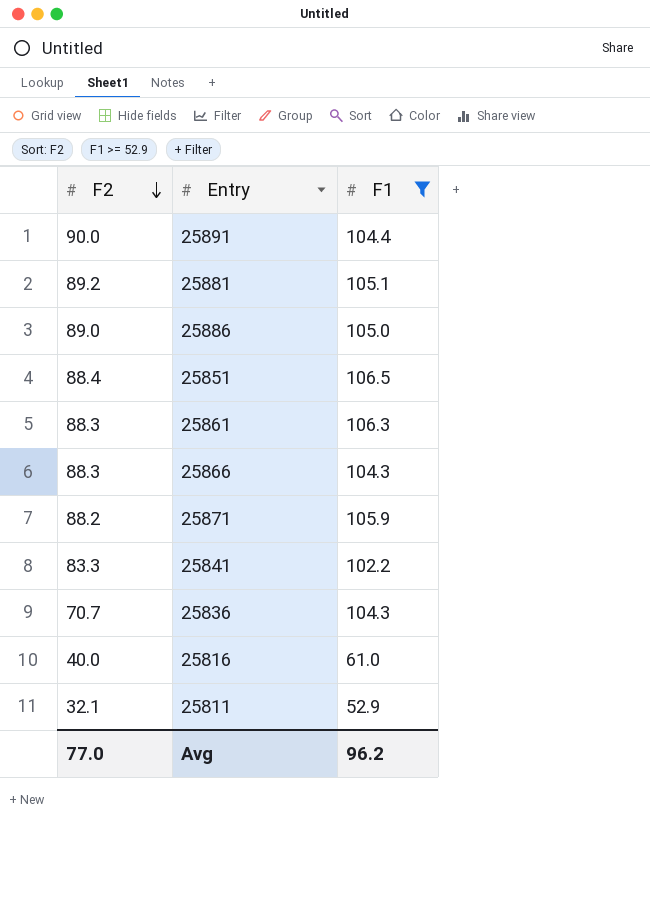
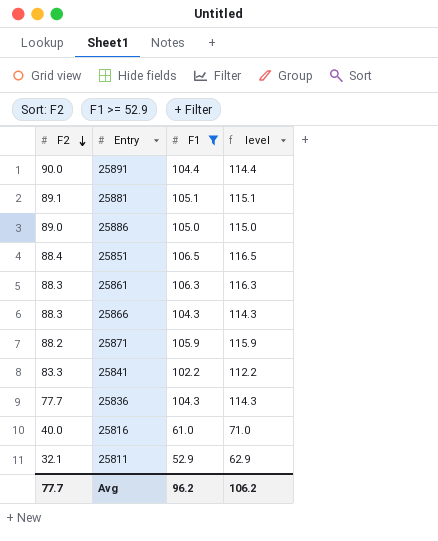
column level | formula: none -> [F1] + 10
25881 | F2: 89.2 -> 89.1
25836 | F2: 70.7 -> 77.7
Avg | F2: 77.0 -> 77.7

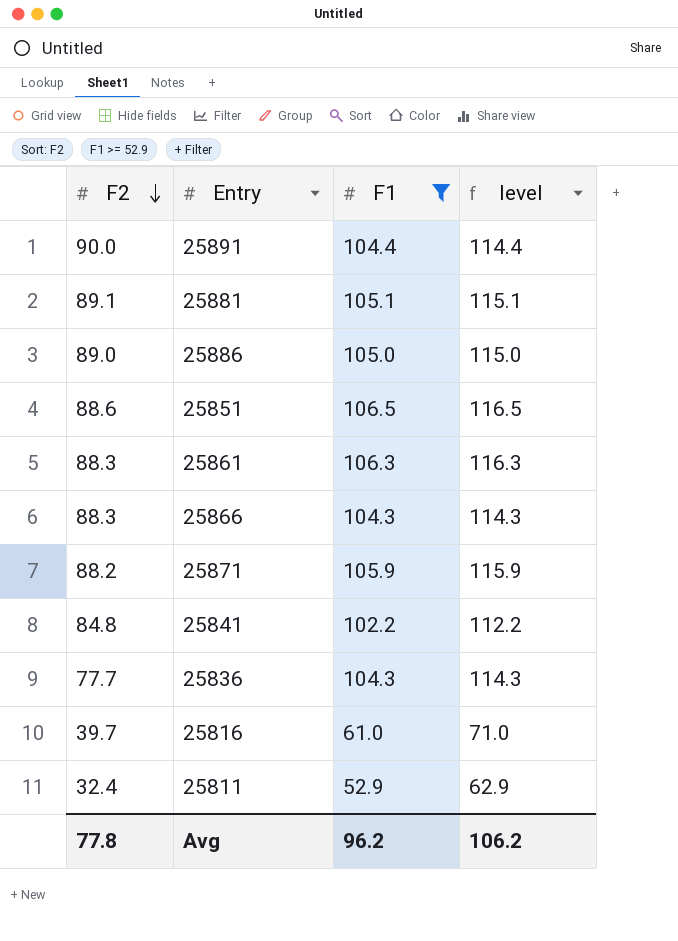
25851 | F2: 88.4 -> 88.6
25841 | F2: 83.3 -> 84.8
25816 | F2: 40.0 -> 39.7
25811 | F2: 32.1 -> 32.4
Avg | F2: 77.7 -> 77.8

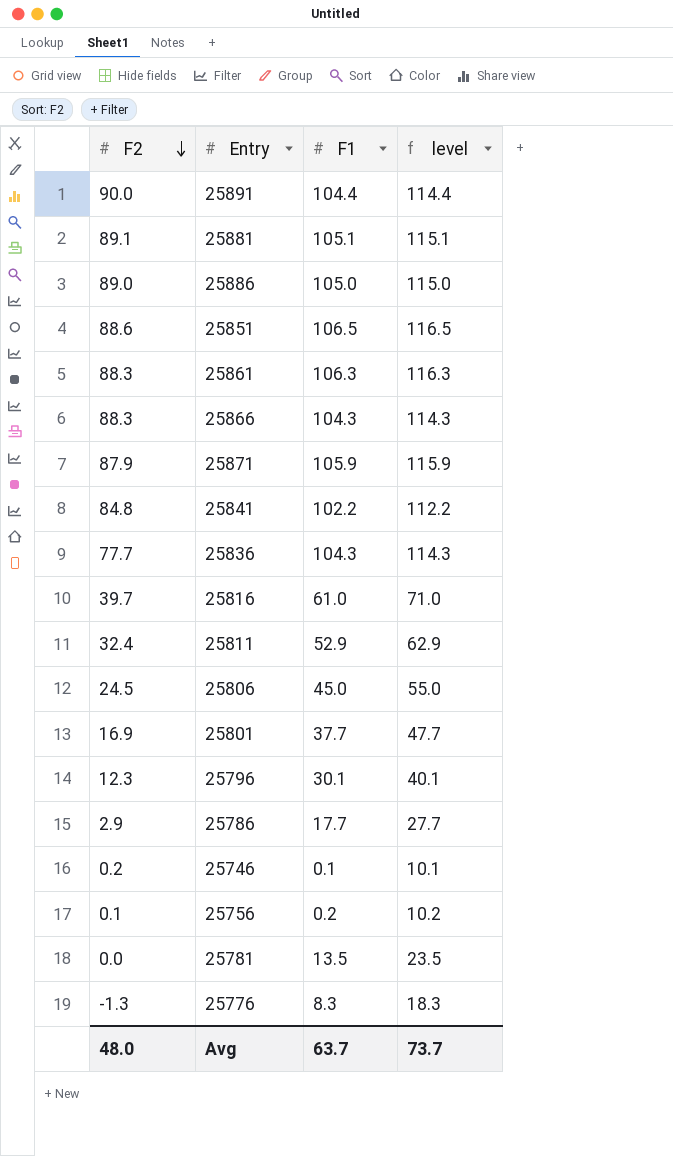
filter: F1 >= 52.9 -> none
25871 | F2: 88.2 -> 87.9
Avg | F2: 77.8 -> 48.0
Avg | F1: 96.2 -> 63.7
Avg | level: 106.2 -> 73.7

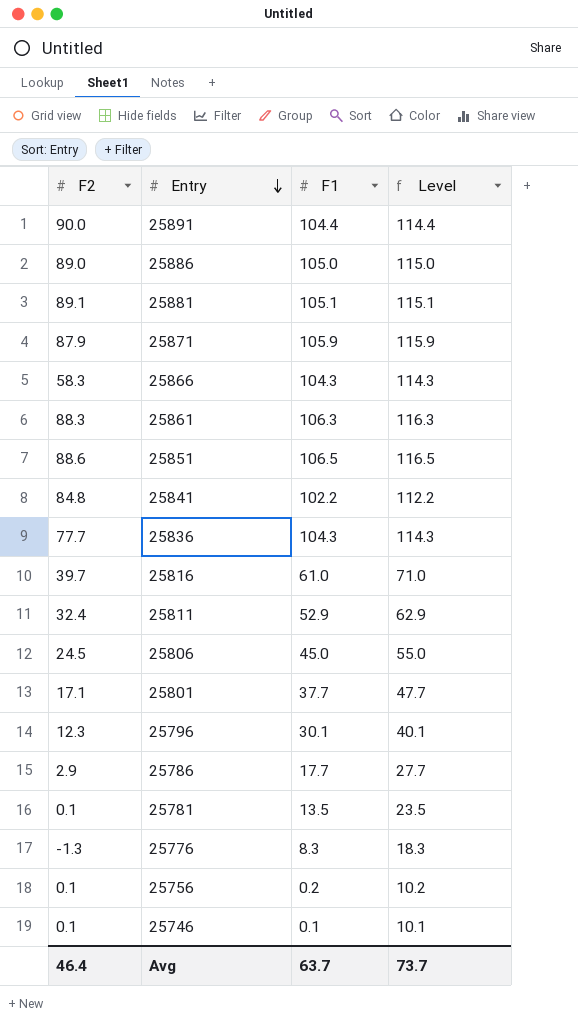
row order: F2 descending -> Entry descending
column name: level -> Level
25866 | F2: 88.3 -> 58.3
25801 | F2: 16.9 -> 17.1
25781 | F2: 0.0 -> 0.1
25746 | F2: 0.2 -> 0.1
Avg | F2: 48.0 -> 46.4

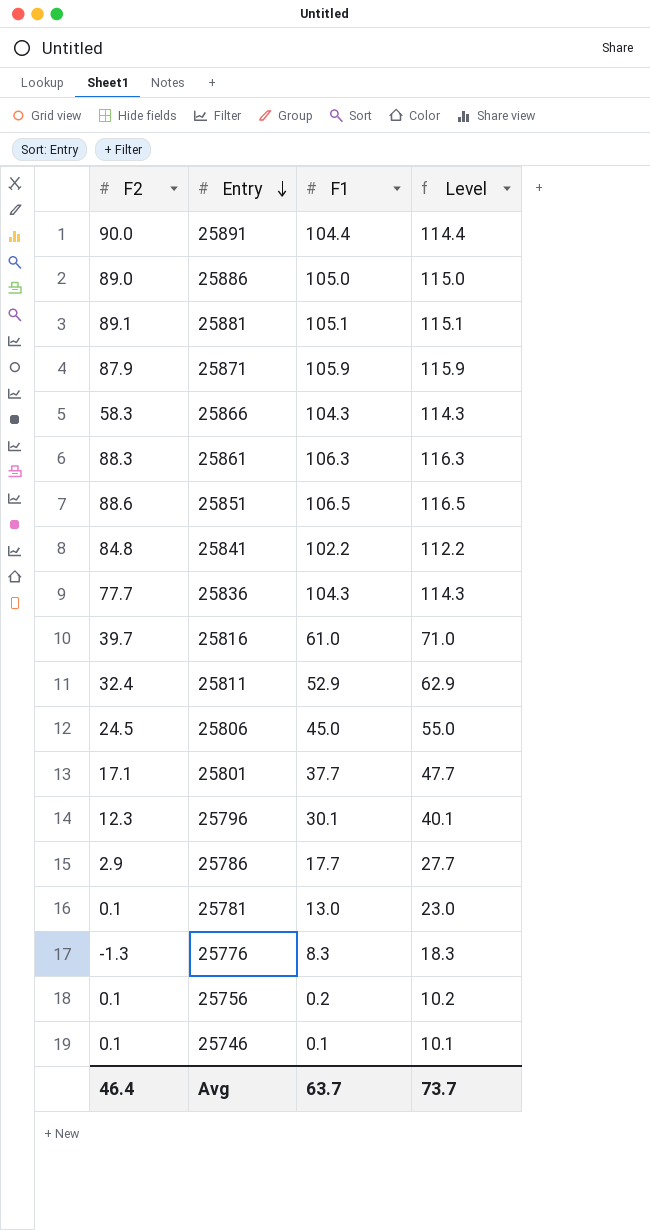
25781 | F1: 13.5 -> 13.0
25781 | Level: 23.5 -> 23.0

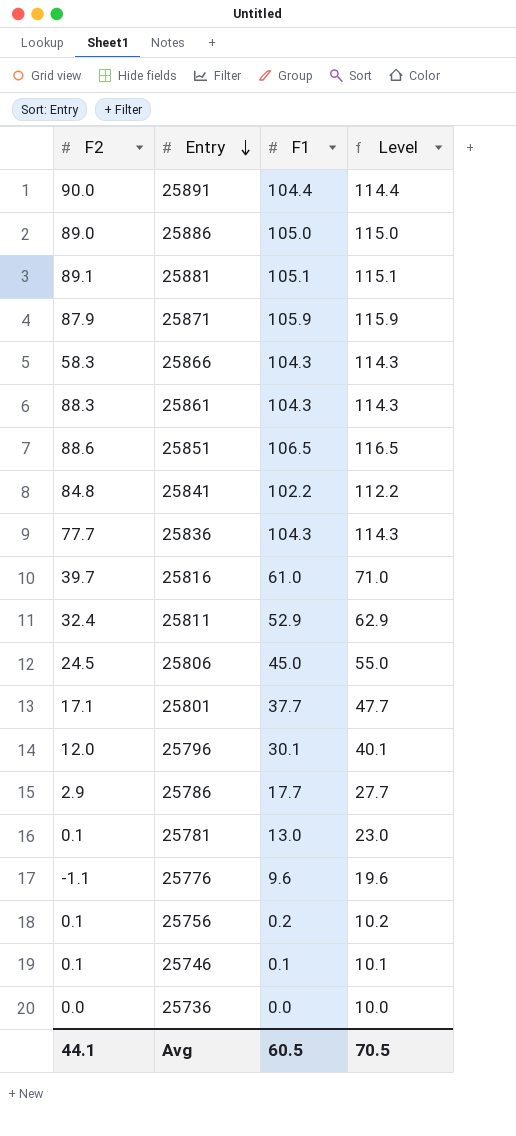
25861 | F1: 106.3 -> 104.3
25861 | Level: 116.3 -> 114.3
25796 | F2: 12.3 -> 12.0
25776 | F2: -1.3 -> -1.1
25776 | F1: 8.3 -> 9.6
25776 | Level: 18.3 -> 19.6
row 25736: none -> 0.0 | 0.0 | 10.0
Avg | F2: 46.4 -> 44.1
Avg | F1: 63.7 -> 60.5
Avg | Level: 73.7 -> 70.5

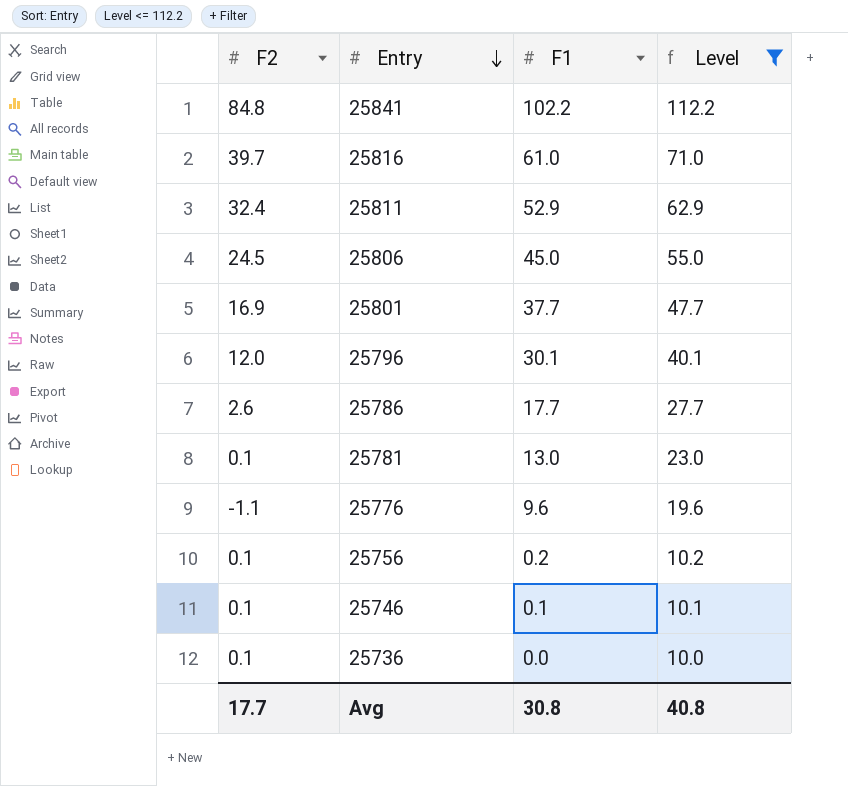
filter: none -> Level <= 112.2
25801 | F2: 17.1 -> 16.9
25786 | F2: 2.9 -> 2.6
25736 | F2: 0.0 -> 0.1
Avg | F2: 44.1 -> 17.7
Avg | F1: 60.5 -> 30.8
Avg | Level: 70.5 -> 40.8

